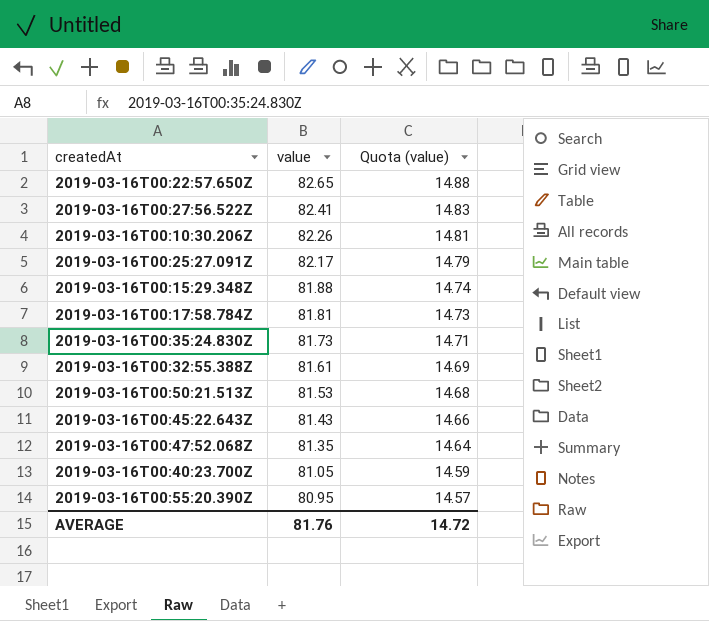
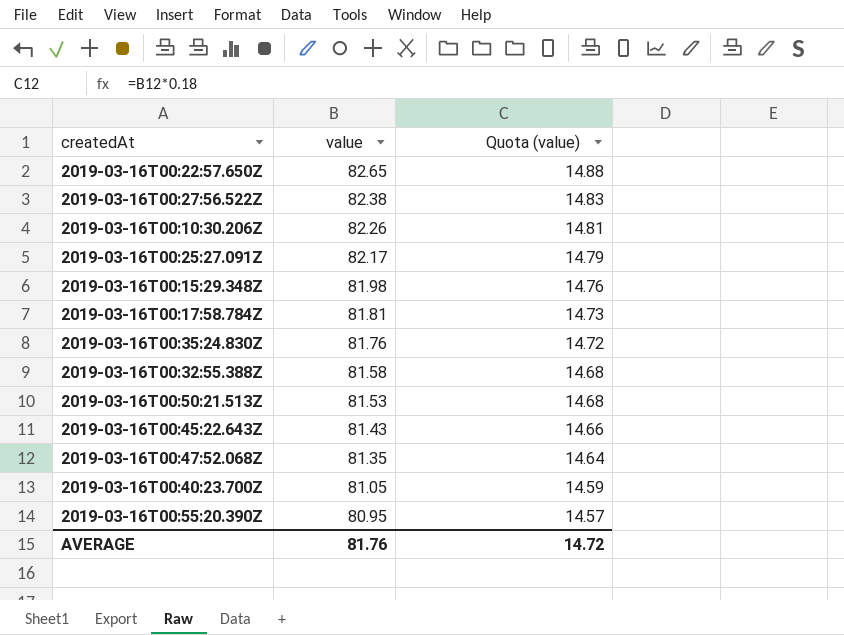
2019-03-16T00:27:56.522Z | value: 82.41 -> 82.38
2019-03-16T00:15:29.348Z | value: 81.88 -> 81.98
2019-03-16T00:15:29.348Z | Quota (value): 14.74 -> 14.76
2019-03-16T00:35:24.830Z | value: 81.73 -> 81.76
2019-03-16T00:35:24.830Z | Quota (value): 14.71 -> 14.72
2019-03-16T00:32:55.388Z | value: 81.61 -> 81.58
2019-03-16T00:32:55.388Z | Quota (value): 14.69 -> 14.68

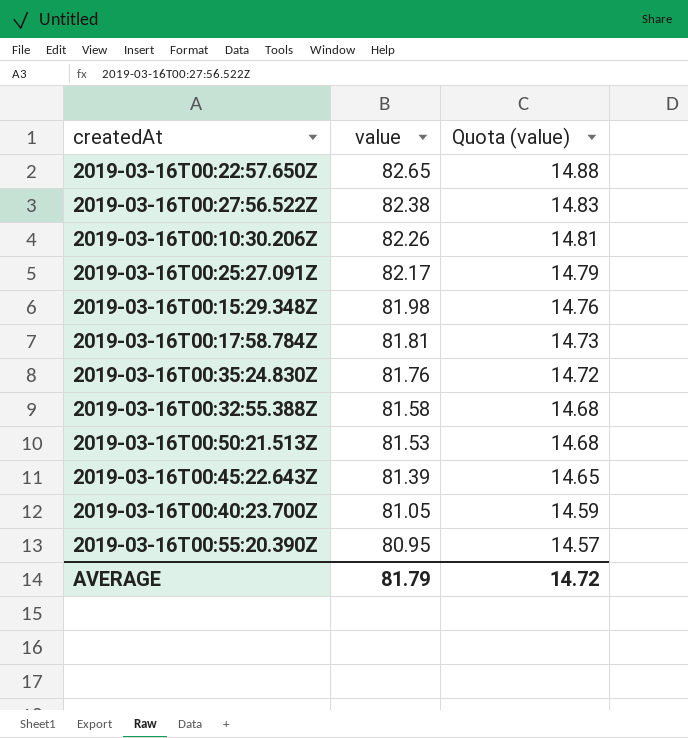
row 2019-03-16T00:47:52.068Z: 81.35 | 14.64 -> none
2019-03-16T00:45:22.643Z | value: 81.43 -> 81.39
2019-03-16T00:45:22.643Z | Quota (value): 14.66 -> 14.65
AVERAGE | value: 81.76 -> 81.79

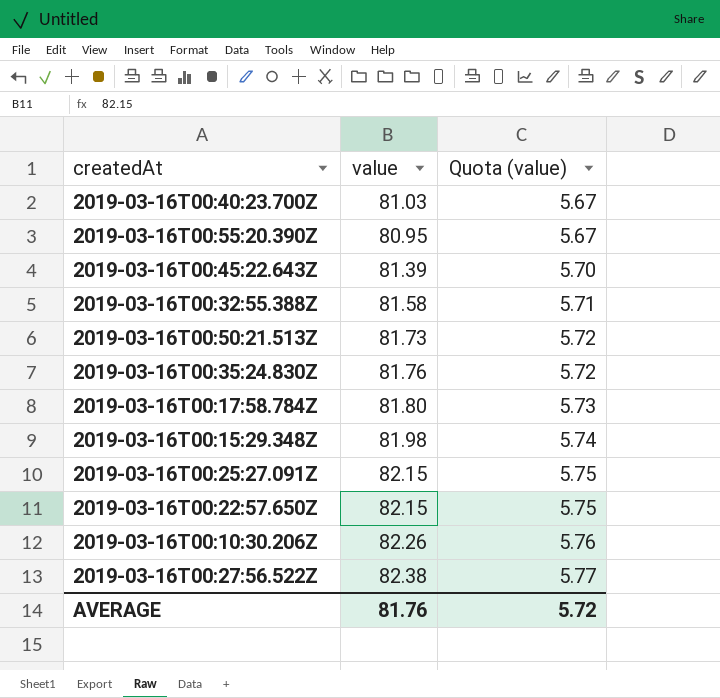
row order: value descending -> Quota (value) ascending
column Quota (value) | formula: [value] * 0.18 -> [value] * 0.07
2019-03-16T00:40:23.700Z | value: 81.05 -> 81.03
2019-03-16T00:50:21.513Z | value: 81.53 -> 81.73
2019-03-16T00:17:58.784Z | value: 81.81 -> 81.80
2019-03-16T00:25:27.091Z | value: 82.17 -> 82.15
2019-03-16T00:22:57.650Z | value: 82.65 -> 82.15
AVERAGE | value: 81.79 -> 81.76
AVERAGE | Quota (value): 14.72 -> 5.72

